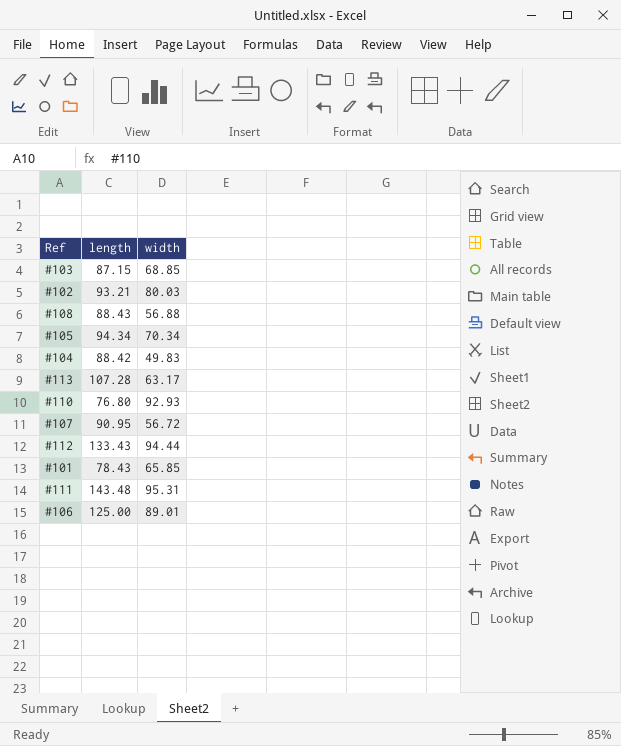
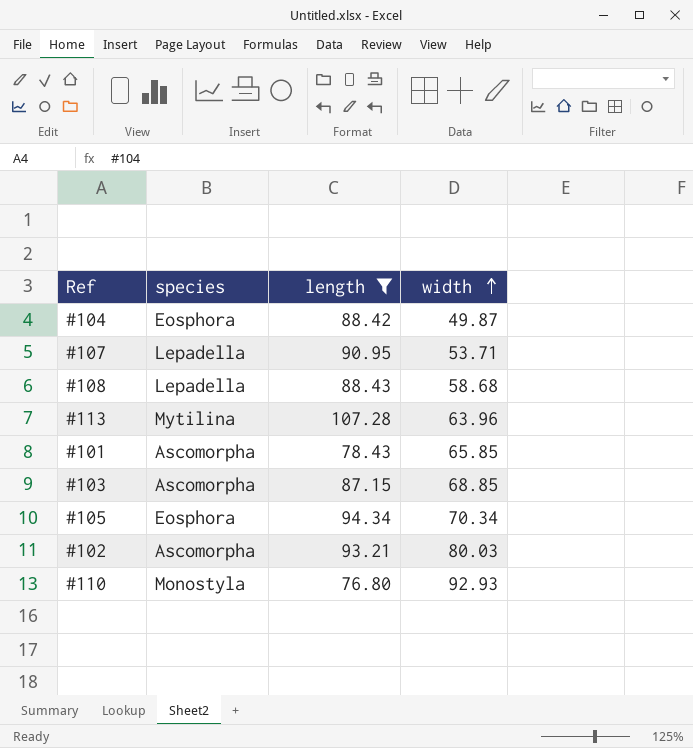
filter: none -> length <= 107.28
row order: none -> width ascending
column species | position: none -> 2
#104 | width: 49.83 -> 49.87
#107 | width: 56.72 -> 53.71
#108 | width: 56.88 -> 58.68
#113 | width: 63.17 -> 63.96

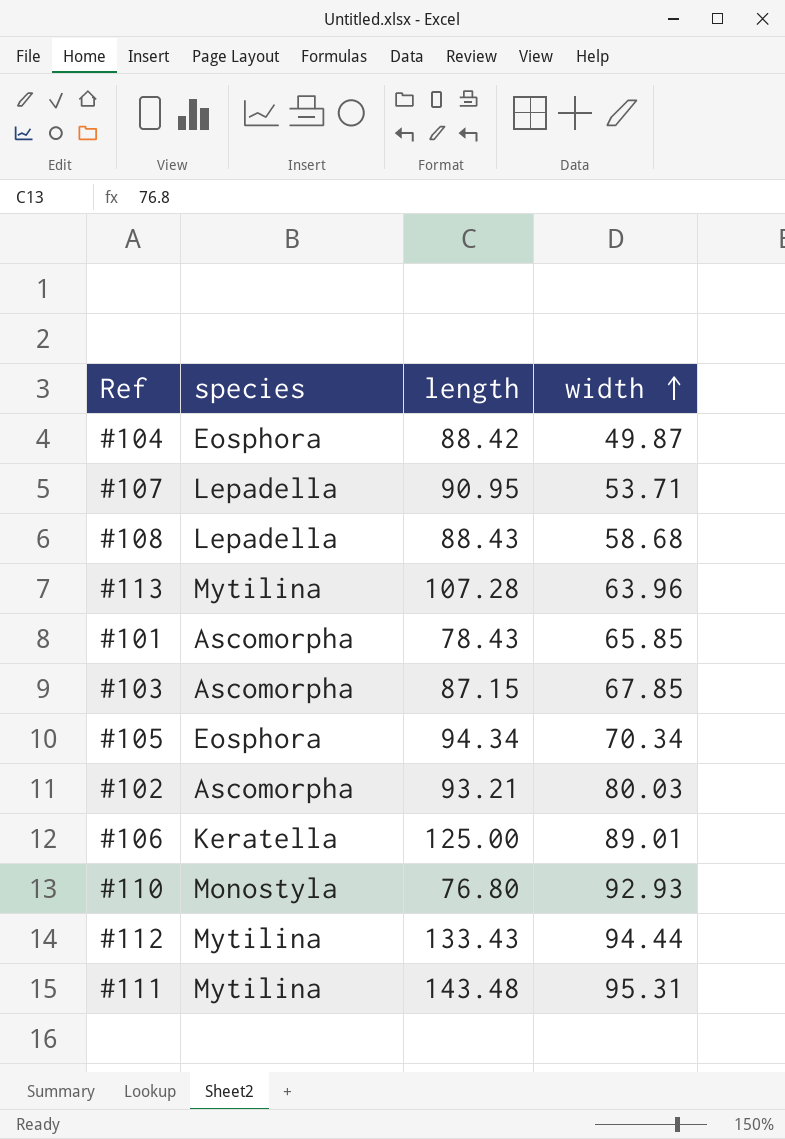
filter: length <= 107.28 -> none
#103 | width: 68.85 -> 67.85

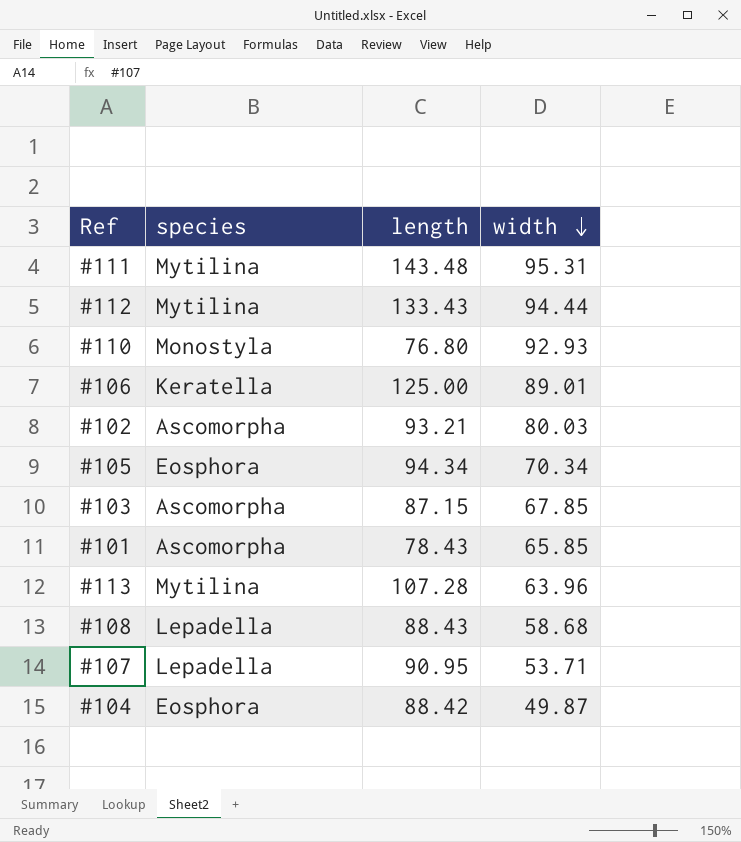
row order: width ascending -> width descending

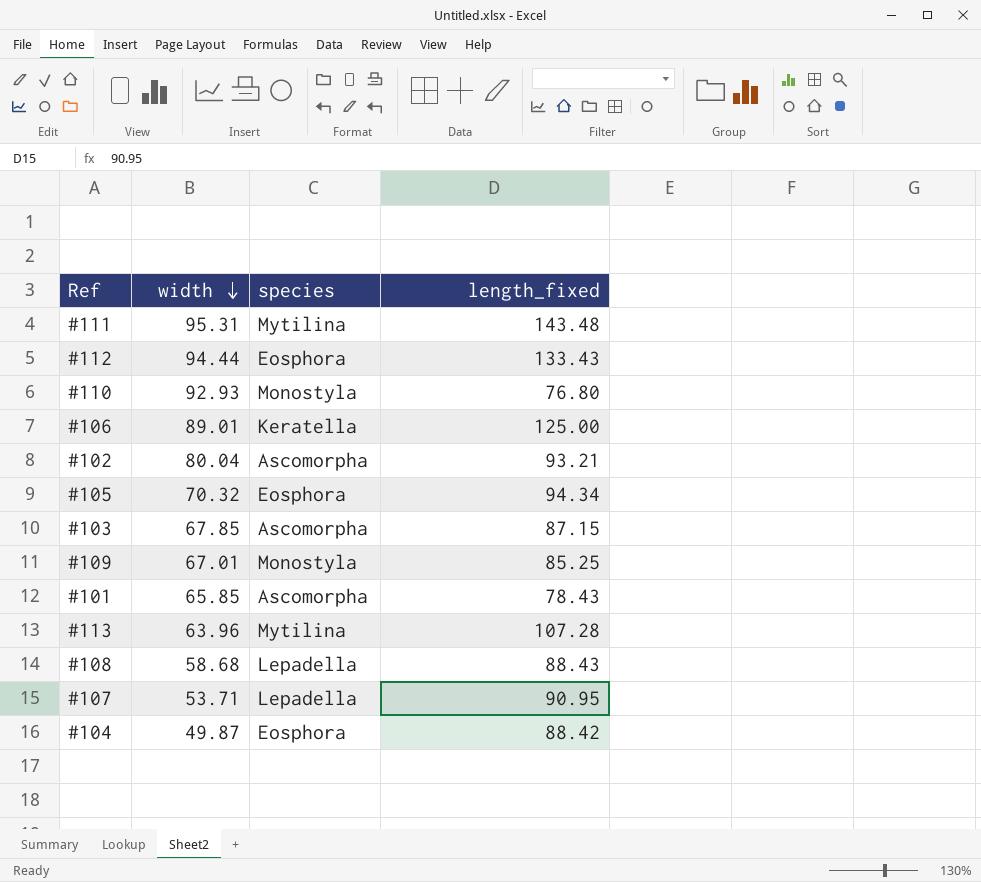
column width | position: 4 -> 2
column name: length -> length_fixed
#112 | species: Mytilina -> Eosphora
#102 | width: 80.03 -> 80.04
#105 | width: 70.34 -> 70.32
row #109: none -> 67.01 | Monostyla | 85.25

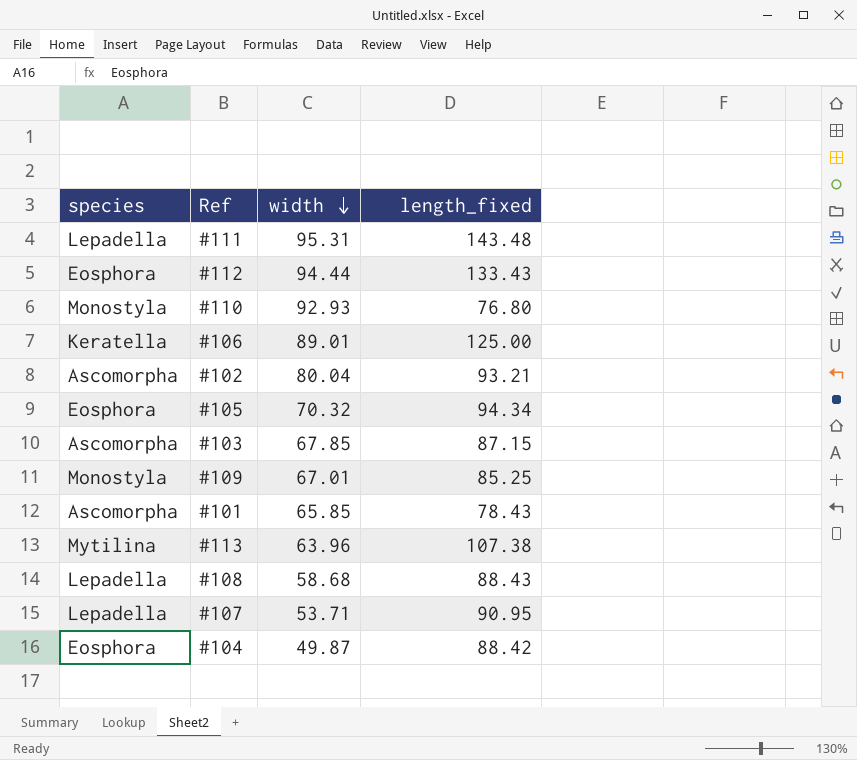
column species | position: 3 -> 1
#111 | species: Mytilina -> Lepadella
#113 | length_fixed: 107.28 -> 107.38

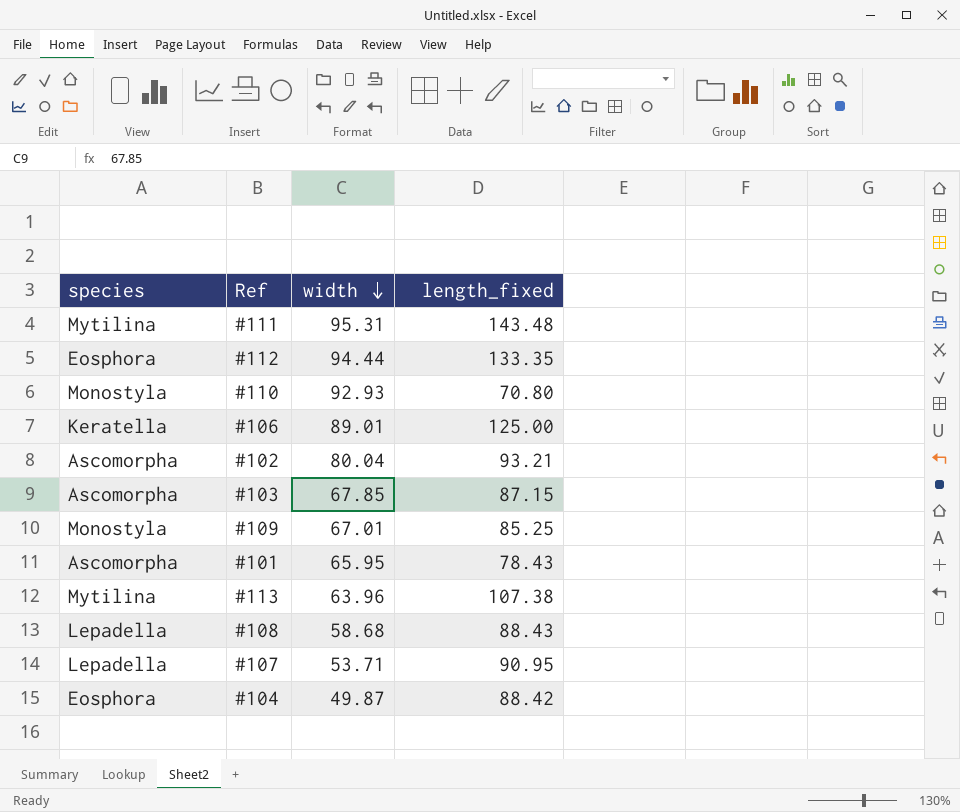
row #105: Eosphora | 70.32 | 94.34 -> none
#111 | species: Lepadella -> Mytilina
#112 | length_fixed: 133.43 -> 133.35
#110 | length_fixed: 76.80 -> 70.80
#101 | width: 65.85 -> 65.95

